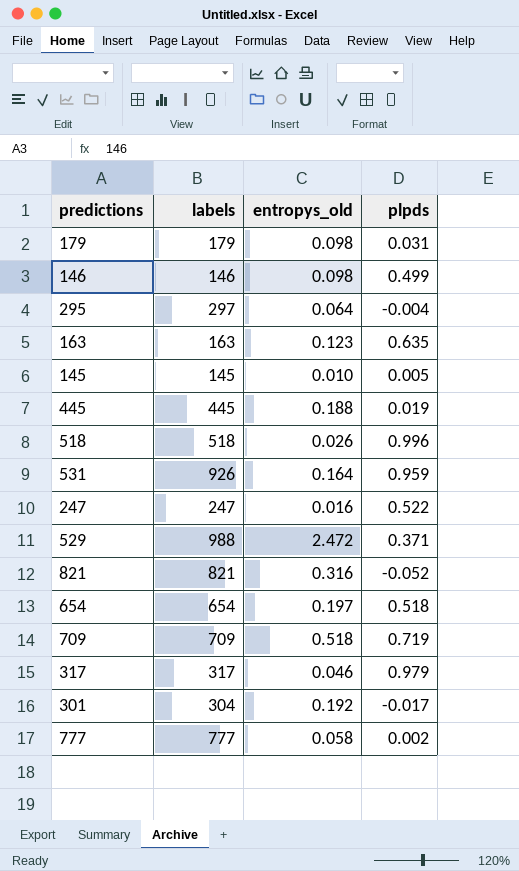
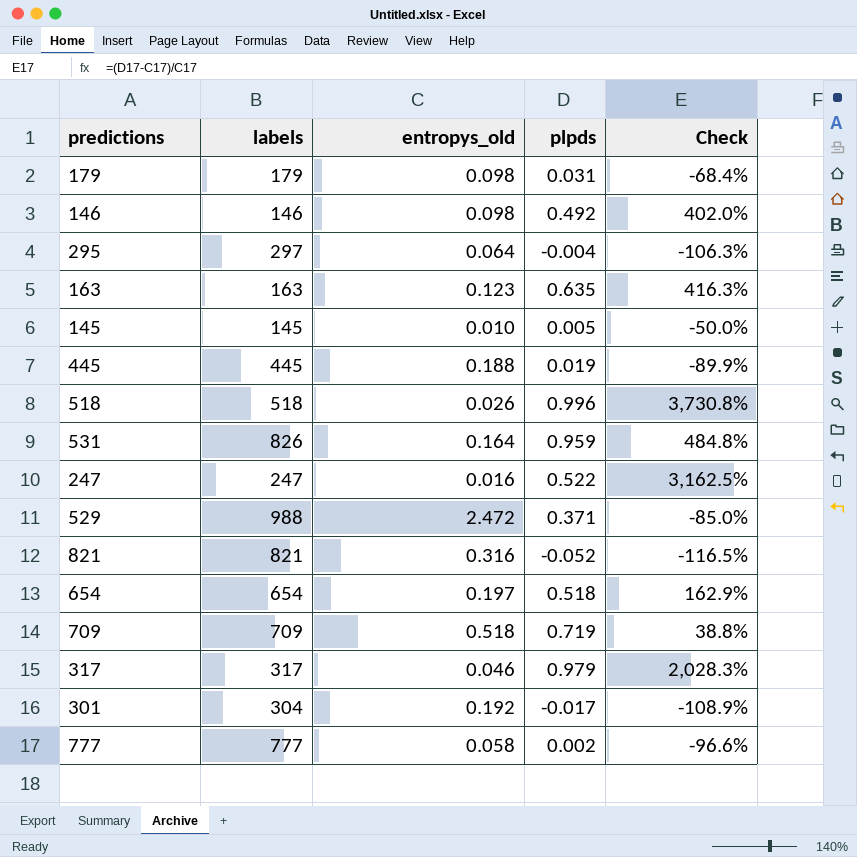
column Check | formula: none -> ([plpds] - [entropys_old]) / [entropys_old]
146 | plpds: 0.499 -> 0.492
531 | labels: 926 -> 826

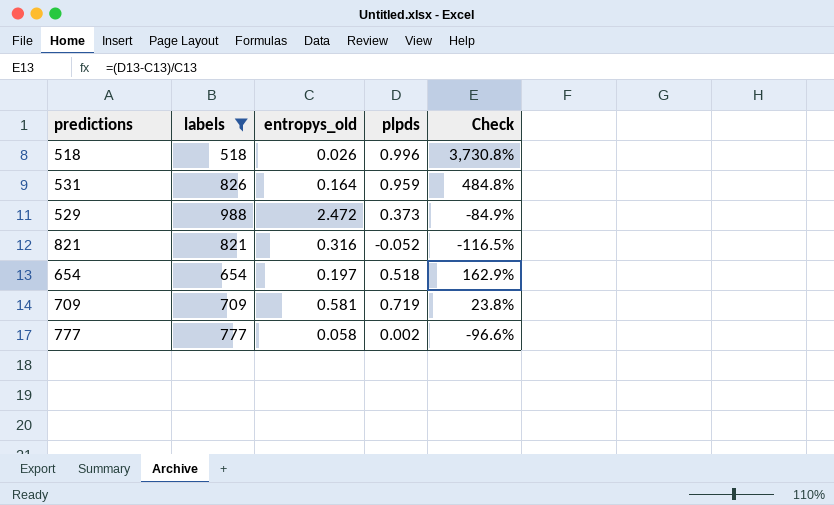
filter: none -> labels >= 518
529 | plpds: 0.371 -> 0.373
529 | Check: -85.0% -> -84.9%
709 | entropys_old: 0.518 -> 0.581
709 | Check: 38.8% -> 23.8%

